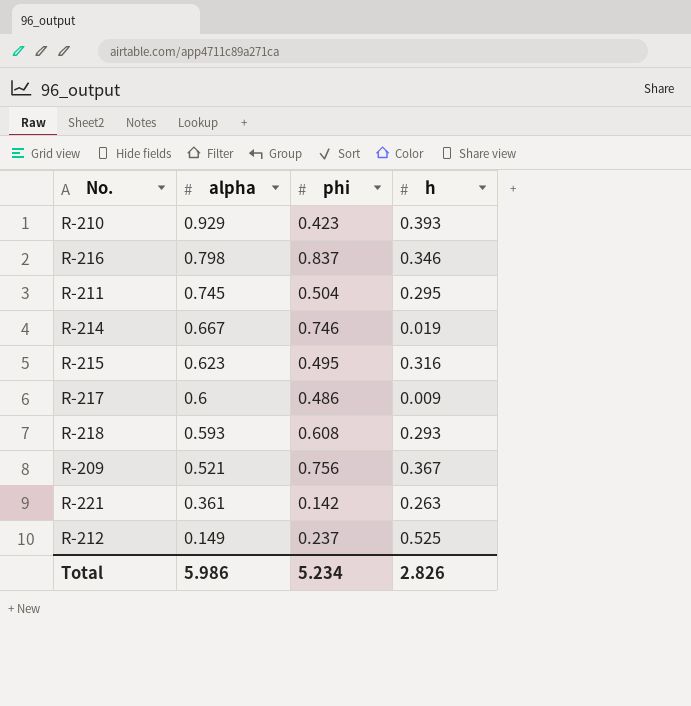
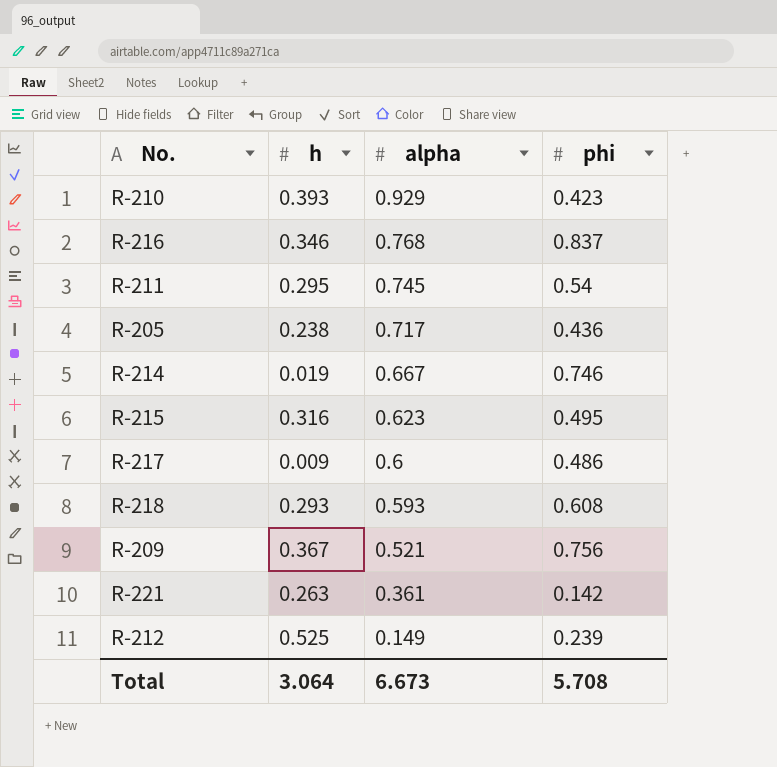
column h | position: 4 -> 2
R-216 | alpha: 0.798 -> 0.768
R-211 | phi: 0.504 -> 0.54
row R-205: none -> 0.238 | 0.717 | 0.436
R-212 | phi: 0.237 -> 0.239
Total | h: 2.826 -> 3.064
Total | alpha: 5.986 -> 6.673
Total | phi: 5.234 -> 5.708

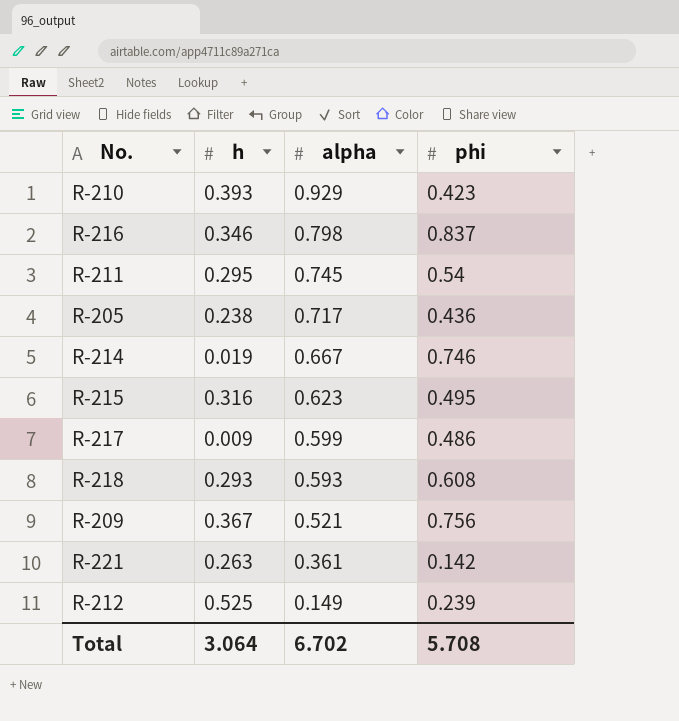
R-216 | alpha: 0.768 -> 0.798
R-217 | alpha: 0.6 -> 0.599
Total | alpha: 6.673 -> 6.702

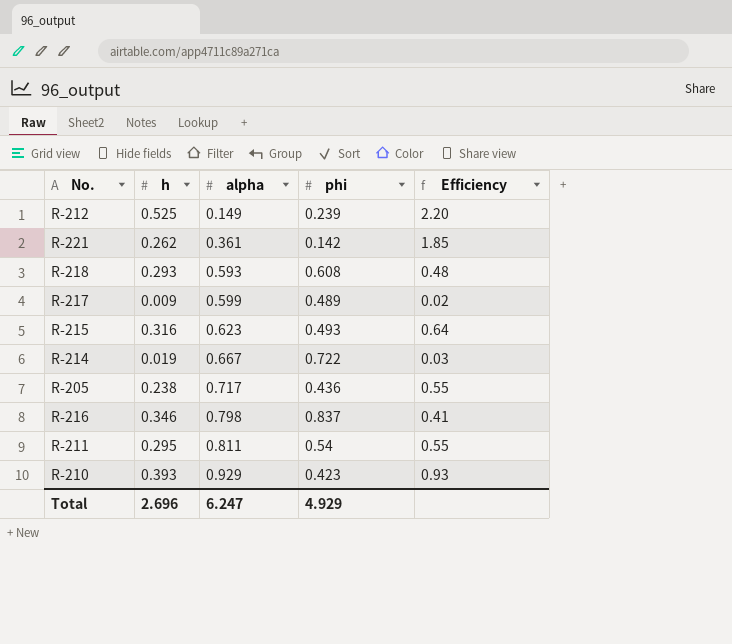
row order: alpha descending -> alpha ascending
column Efficiency | formula: none -> [h] / [phi]
row R-209: 0.367 | 0.521 | 0.756 -> none
R-221 | h: 0.263 -> 0.262
R-217 | phi: 0.486 -> 0.489
R-215 | phi: 0.495 -> 0.493
R-214 | phi: 0.746 -> 0.722
R-211 | alpha: 0.745 -> 0.811
Total | h: 3.064 -> 2.696
Total | alpha: 6.702 -> 6.247
Total | phi: 5.708 -> 4.929

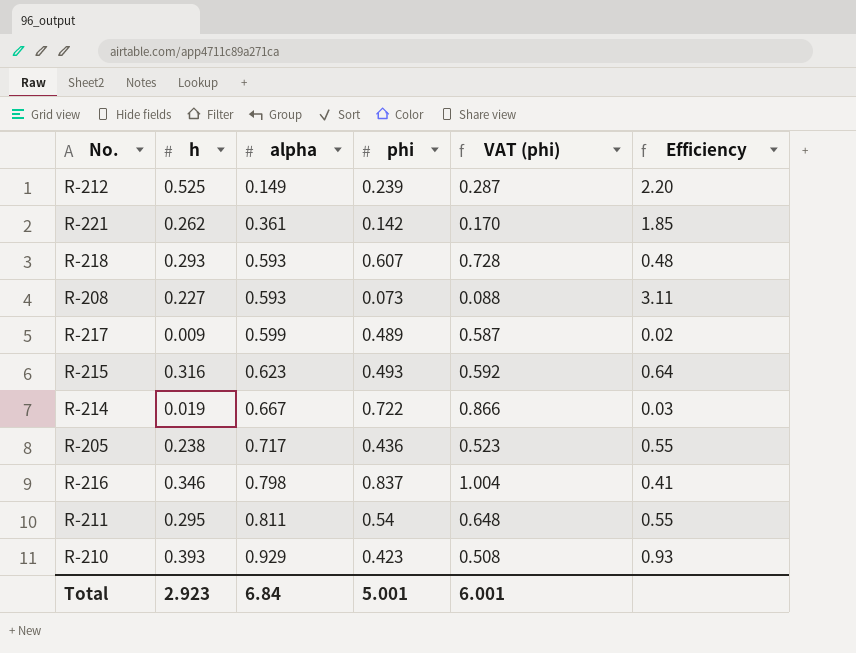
column VAT (phi) | formula: none -> [phi] * 1.2
R-218 | phi: 0.608 -> 0.607
row R-208: none -> 0.227 | 0.593 | 0.073 | 0.088 | 3.11
Total | h: 2.696 -> 2.923
Total | alpha: 6.247 -> 6.84
Total | phi: 4.929 -> 5.001

